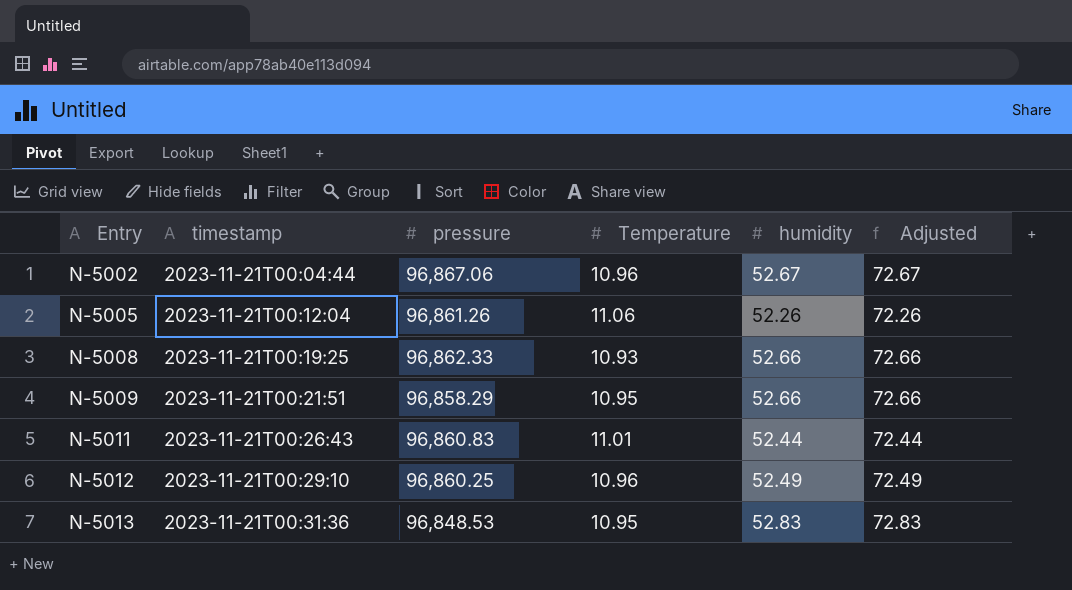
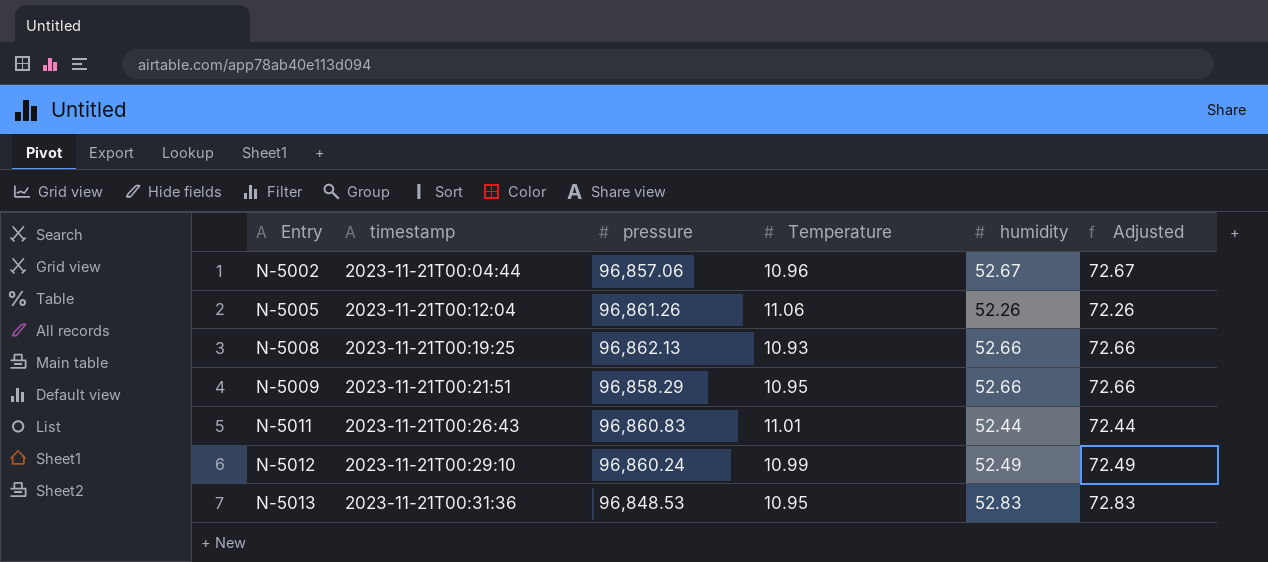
N-5002 | pressure: 96,867.06 -> 96,857.06
N-5008 | pressure: 96,862.33 -> 96,862.13
N-5012 | pressure: 96,860.25 -> 96,860.24
N-5012 | Temperature: 10.96 -> 10.99

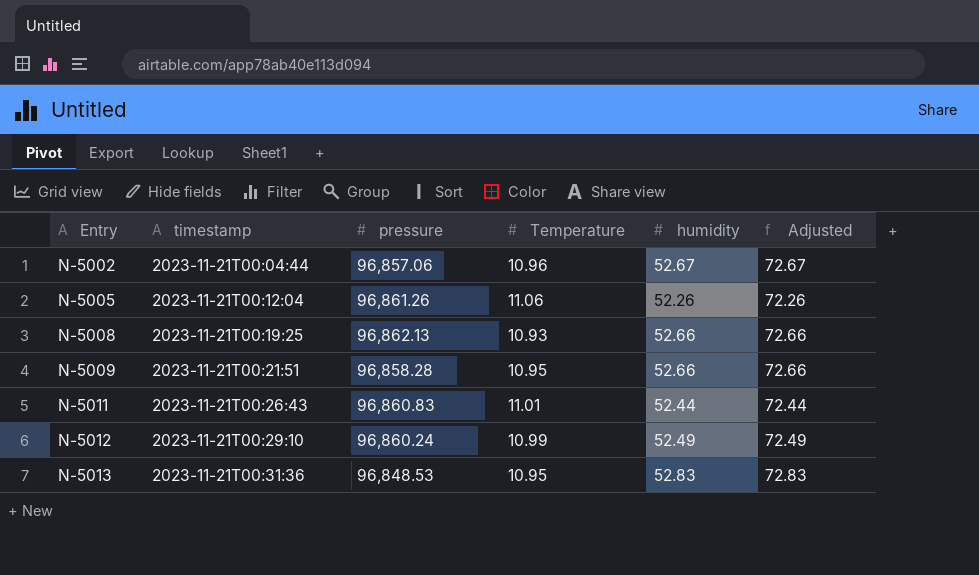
N-5009 | pressure: 96,858.29 -> 96,858.28

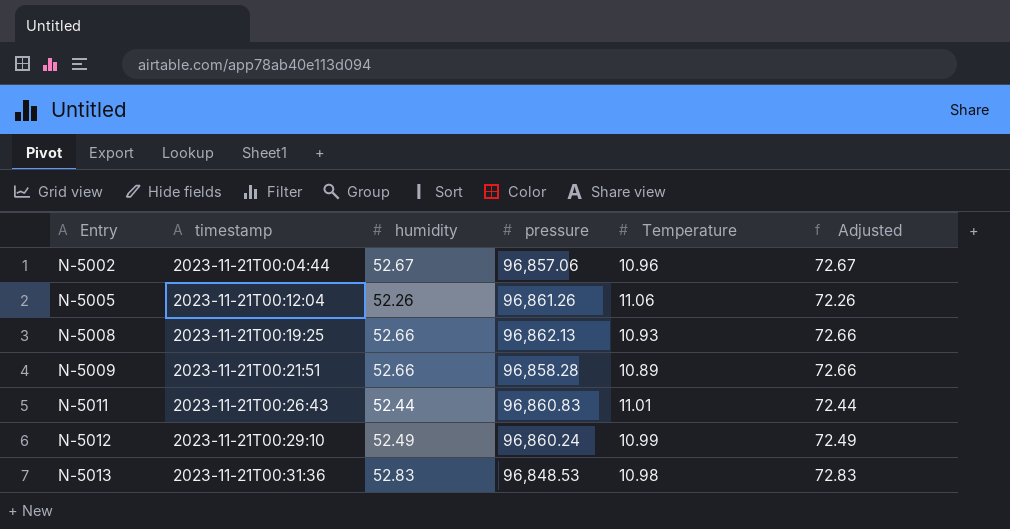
column humidity | position: 5 -> 3
N-5009 | Temperature: 10.95 -> 10.89
N-5013 | Temperature: 10.95 -> 10.98

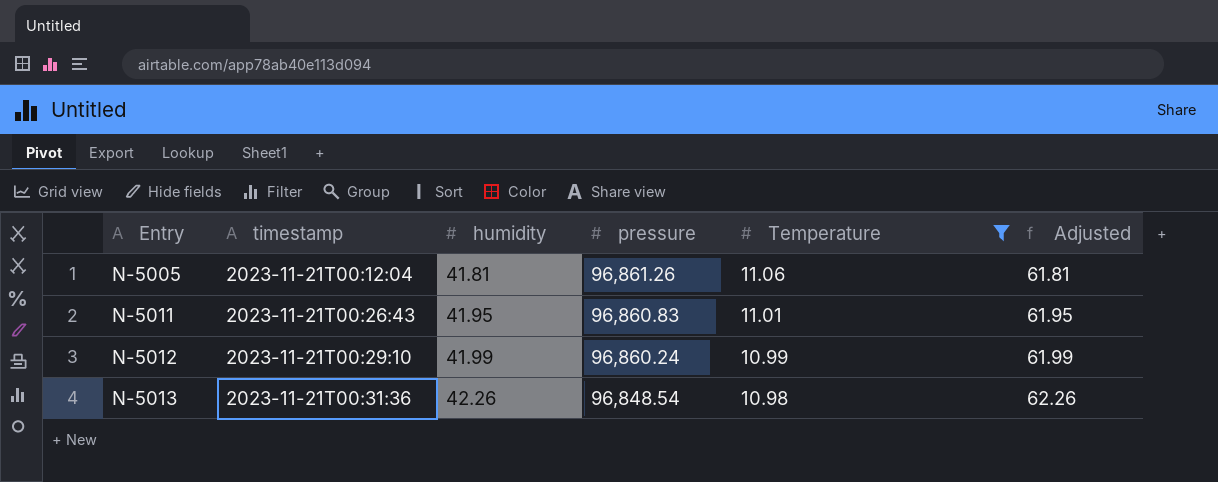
filter: none -> Temperature >= 10.98
N-5005 | humidity: 52.26 -> 41.81
N-5005 | Adjusted: 72.26 -> 61.81
N-5011 | humidity: 52.44 -> 41.95
N-5011 | Adjusted: 72.44 -> 61.95
N-5012 | humidity: 52.49 -> 41.99
N-5012 | Adjusted: 72.49 -> 61.99
N-5013 | humidity: 52.83 -> 42.26
N-5013 | pressure: 96,848.53 -> 96,848.54
N-5013 | Adjusted: 72.83 -> 62.26

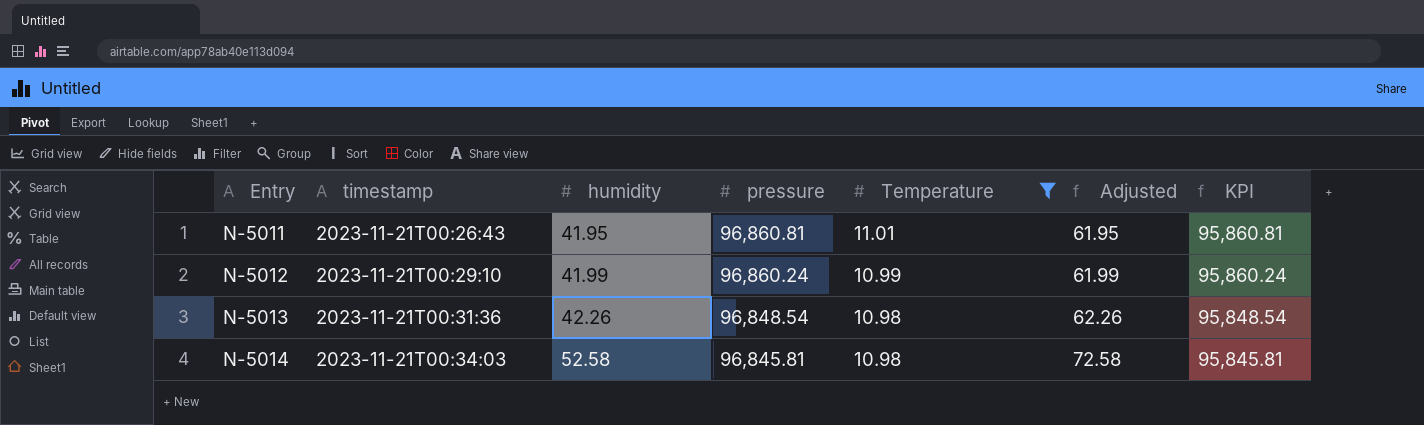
column KPI | formula: none -> [pressure] - 1000
row N-5005: 2023-11-21T00:12:04 | 41.81 | 96,861.26 | 11.06 | 61.81 -> none
N-5011 | pressure: 96,860.83 -> 96,860.81
row N-5014: none -> 2023-11-21T00:34:03 | 52.58 | 96,845.81 | 10.98 | 72.58 | 95,845.81

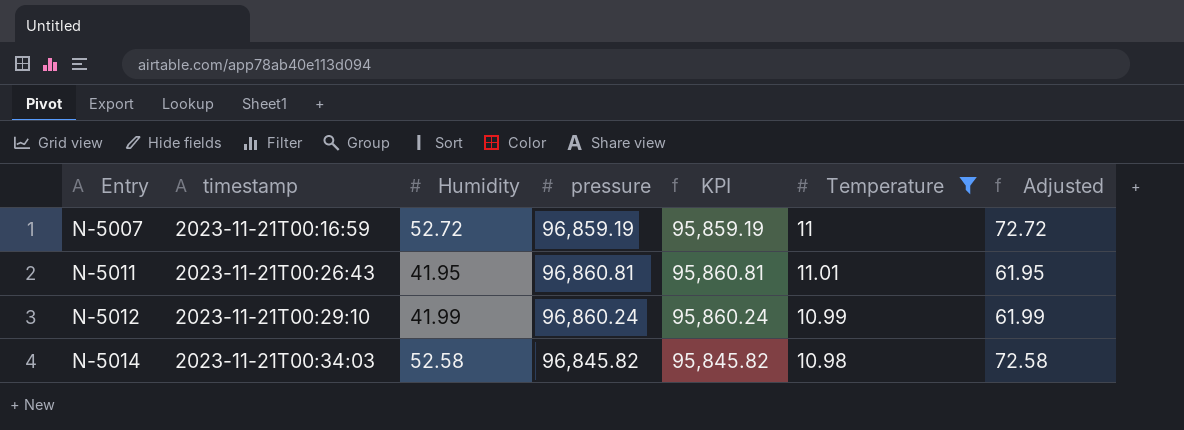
column name: humidity -> Humidity
column KPI | position: 7 -> 5
row N-5013: 2023-11-21T00:31:36 | 42.26 | 96,848.54 | 10.98 | 62.26 | 95,848.54 -> none
row N-5007: none -> 2023-11-21T00:16:59 | 52.72 | 96,859.19 | 95,859.19 | 11 | 72.72
N-5014 | pressure: 96,845.81 -> 96,845.82
N-5014 | KPI: 95,845.81 -> 95,845.82

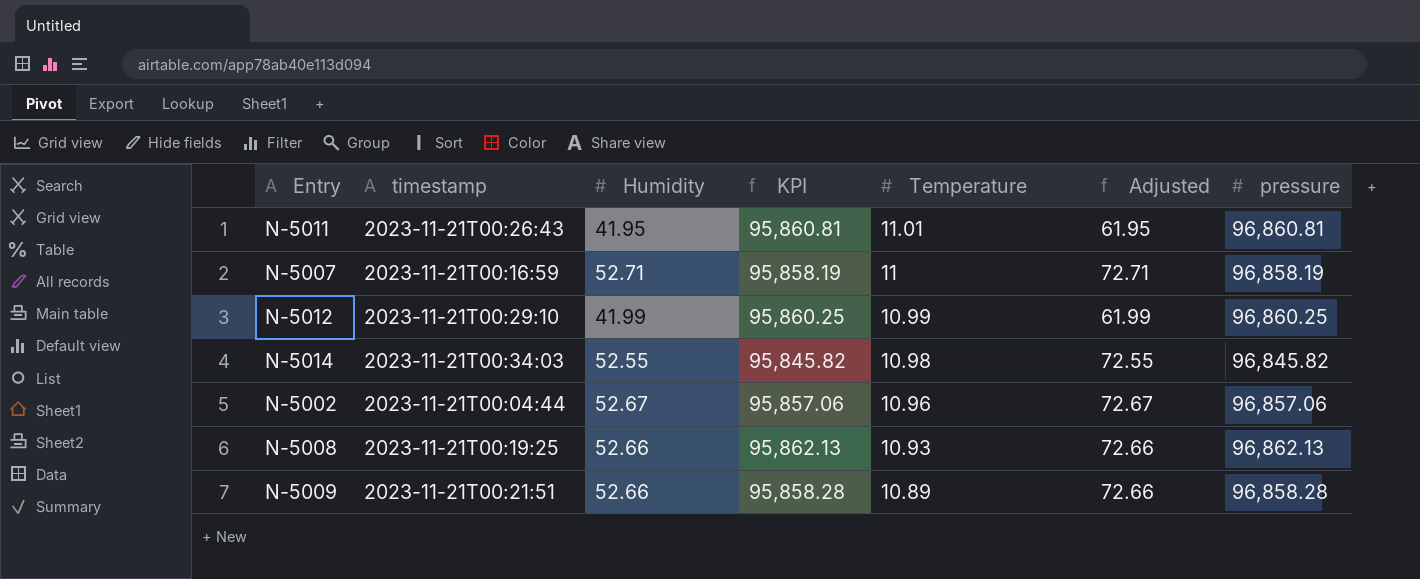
filter: Temperature >= 10.98 -> none
row order: Entry ascending -> Temperature descending
column pressure | position: 4 -> 7
N-5007 | Humidity: 52.72 -> 52.71
N-5007 | KPI: 95,859.19 -> 95,858.19
N-5007 | Adjusted: 72.72 -> 72.71
N-5007 | pressure: 96,859.19 -> 96,858.19
N-5012 | KPI: 95,860.24 -> 95,860.25
N-5012 | pressure: 96,860.24 -> 96,860.25
N-5014 | Humidity: 52.58 -> 52.55
N-5014 | Adjusted: 72.58 -> 72.55

